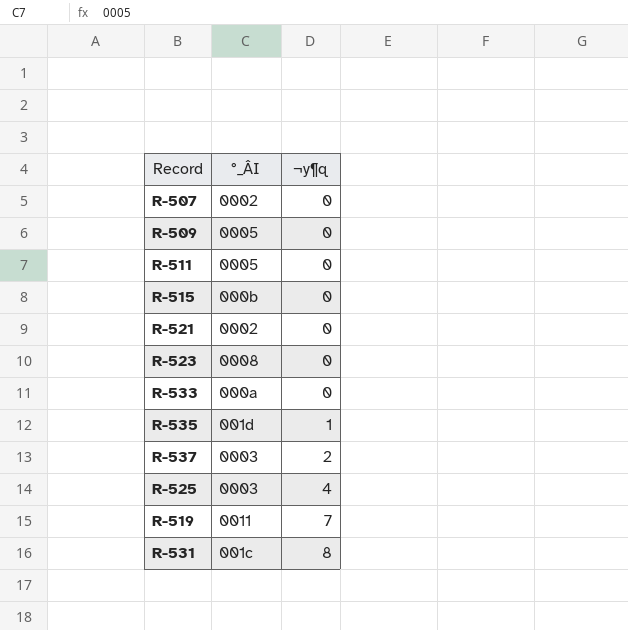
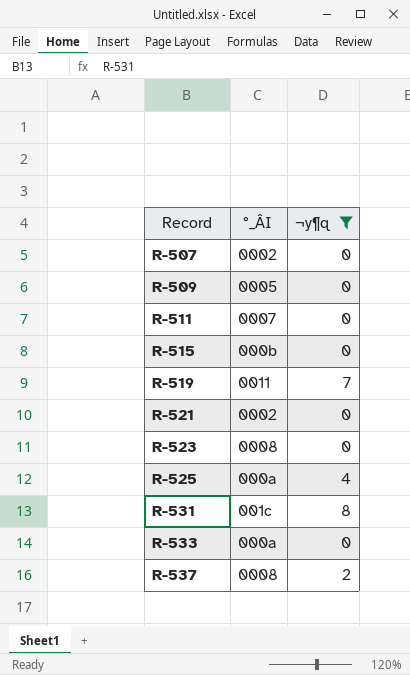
filter: none -> ¬y¶q != 1
row order: ¬y¶q ascending -> Record ascending
R-511 | °_ÂI: 0005 -> 0007
R-525 | °_ÂI: 0003 -> 000a
R-537 | °_ÂI: 0003 -> 0008

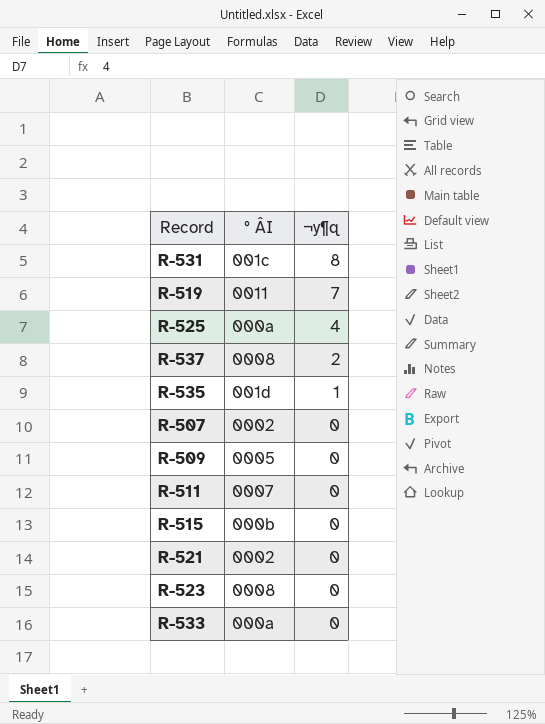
filter: ¬y¶q != 1 -> none
row order: Record ascending -> ¬y¶q descending
column name: °_ÂI -> ° ÂI

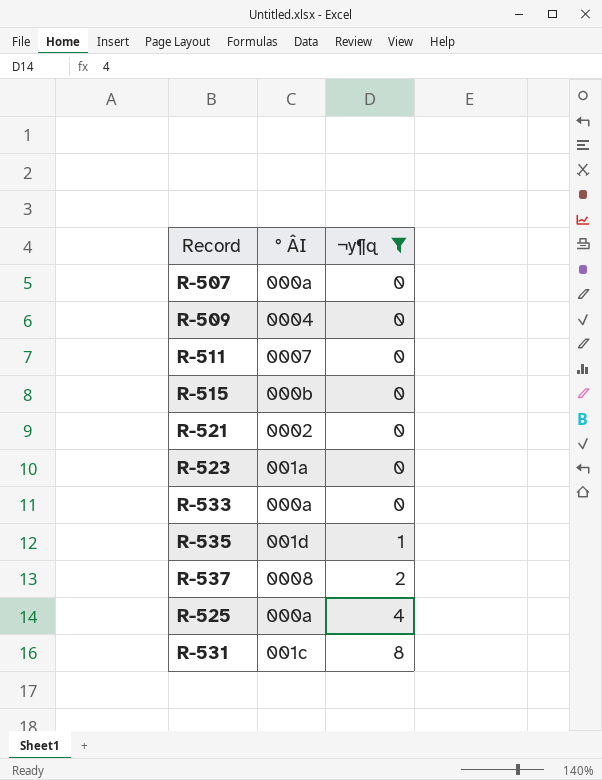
filter: none -> ¬y¶q != 7
row order: ¬y¶q descending -> ¬y¶q ascending
R-507 | ° ÂI: 0002 -> 000a
R-509 | ° ÂI: 0005 -> 0004
R-523 | ° ÂI: 0008 -> 001a

